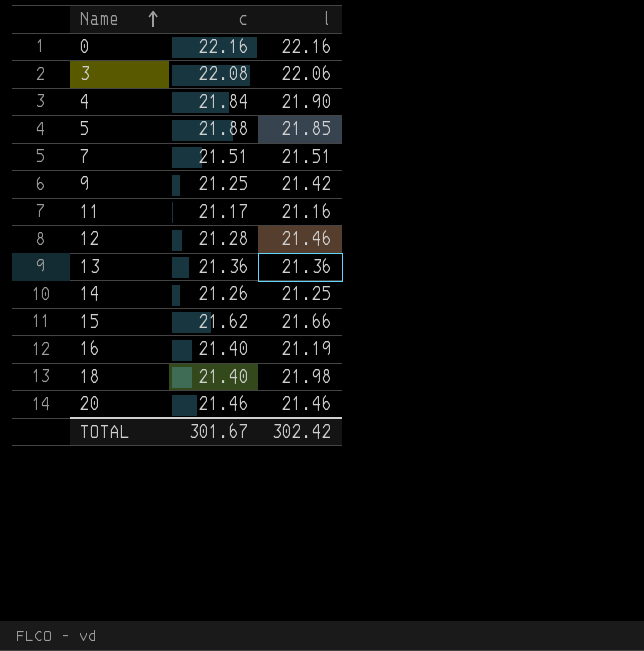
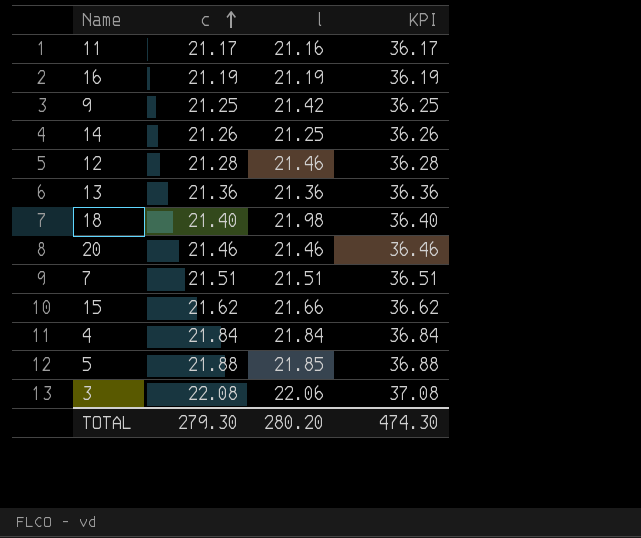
row order: Name ascending -> c ascending
column KPI | formula: none -> [c] + 15
row 0: 22.16 | 22.16 -> none
16 | c: 21.40 -> 21.19
4 | l: 21.90 -> 21.84
TOTAL | c: 301.67 -> 279.30
TOTAL | l: 302.42 -> 280.20

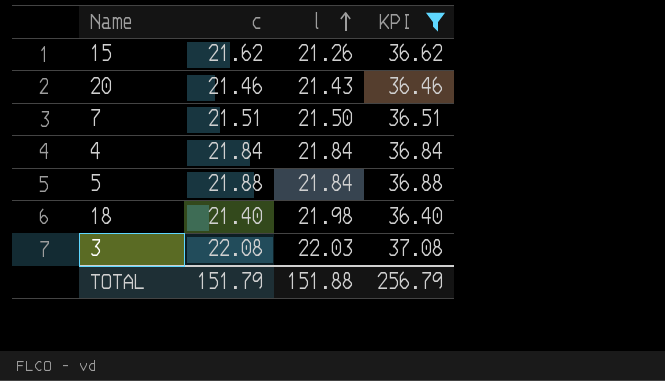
filter: none -> KPI >= 36.40
row order: c ascending -> l ascending
15 | l: 21.66 -> 21.26
20 | l: 21.46 -> 21.43
7 | l: 21.51 -> 21.50
5 | l: 21.85 -> 21.84
3 | l: 22.06 -> 22.03
TOTAL | c: 279.30 -> 151.79
TOTAL | l: 280.20 -> 151.88
TOTAL | KPI: 474.30 -> 256.79

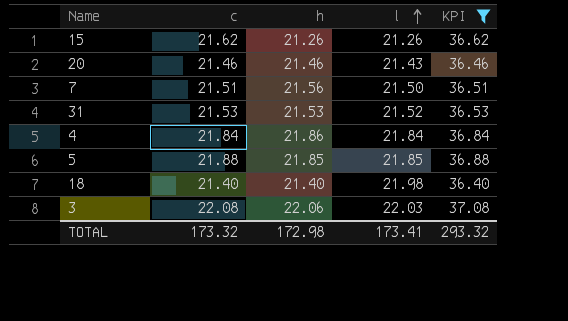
column h | position: none -> 3
row 31: none -> 21.53 | 21.53 | 21.52 | 36.53
5 | l: 21.84 -> 21.85
TOTAL | c: 151.79 -> 173.32
TOTAL | l: 151.88 -> 173.41
TOTAL | KPI: 256.79 -> 293.32

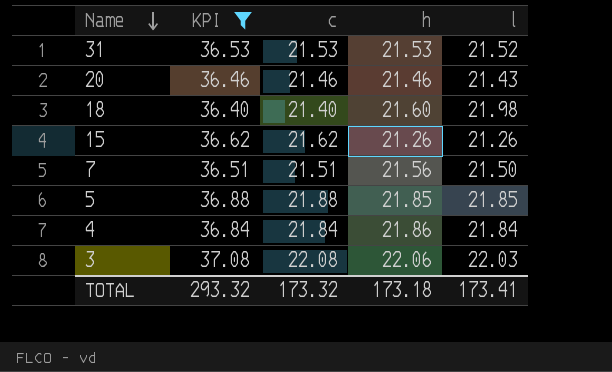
row order: l ascending -> Name descending
column KPI | position: 5 -> 2
18 | h: 21.40 -> 21.60
TOTAL | h: 172.98 -> 173.18

